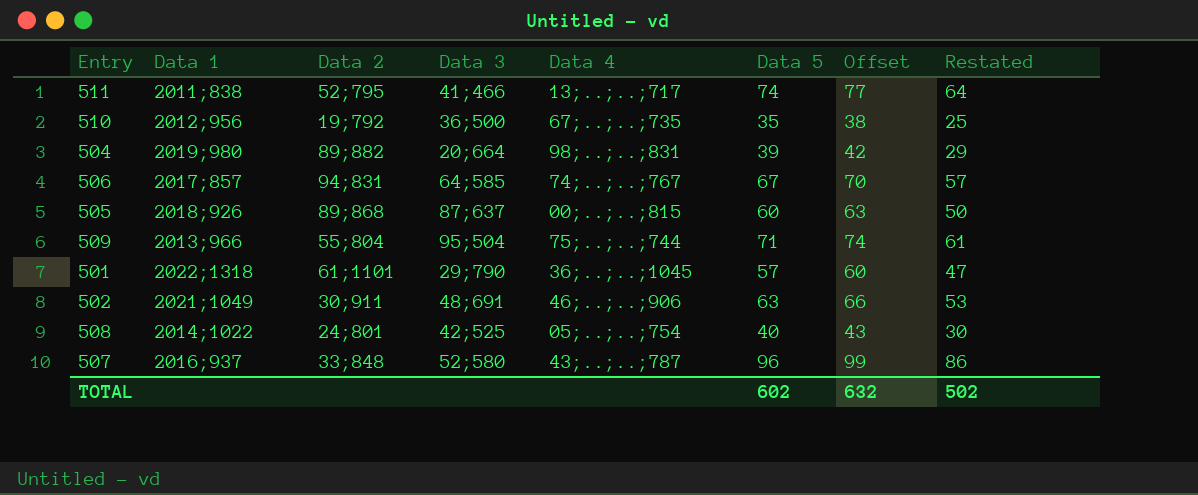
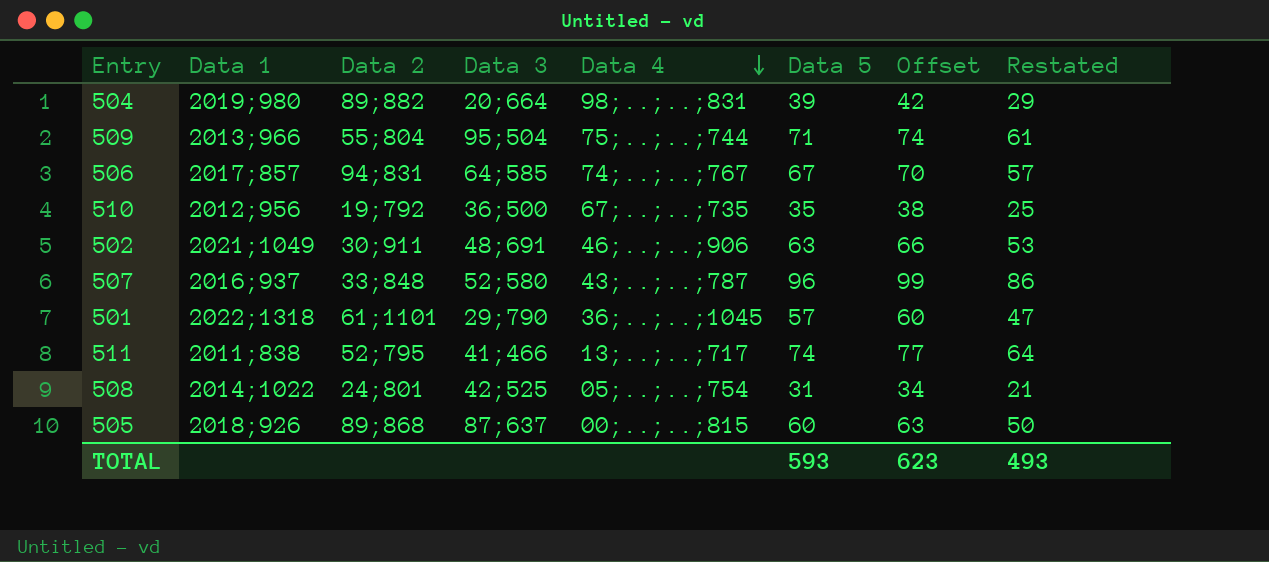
row order: none -> Data 4 descending
508 | Data 5: 40 -> 31
508 | Offset: 43 -> 34
508 | Restated: 30 -> 21
TOTAL | Data 5: 602 -> 593
TOTAL | Offset: 632 -> 623
TOTAL | Restated: 502 -> 493

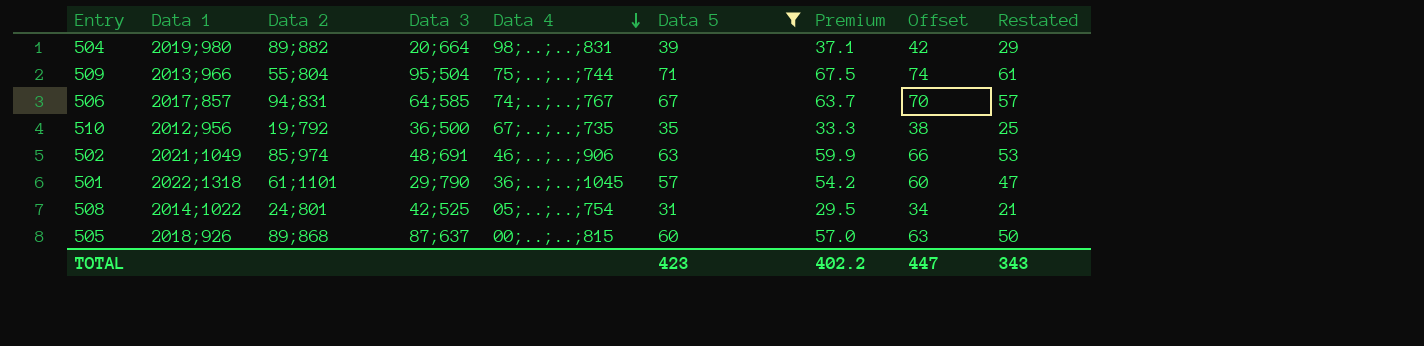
filter: none -> Data 5 <= 71
column Premium | formula: none -> [Data 5] * 0.95
502 | Data 2: 30;911 -> 85;974
TOTAL | Data 5: 593 -> 423
TOTAL | Offset: 623 -> 447
TOTAL | Restated: 493 -> 343

